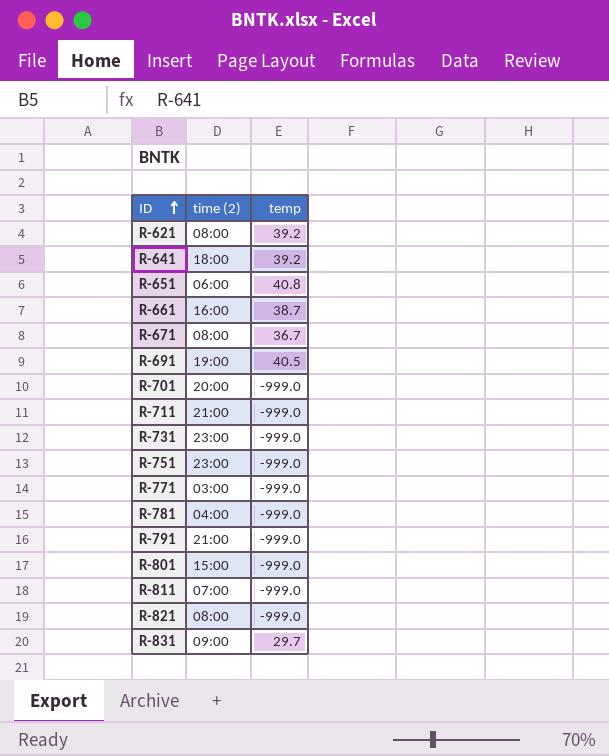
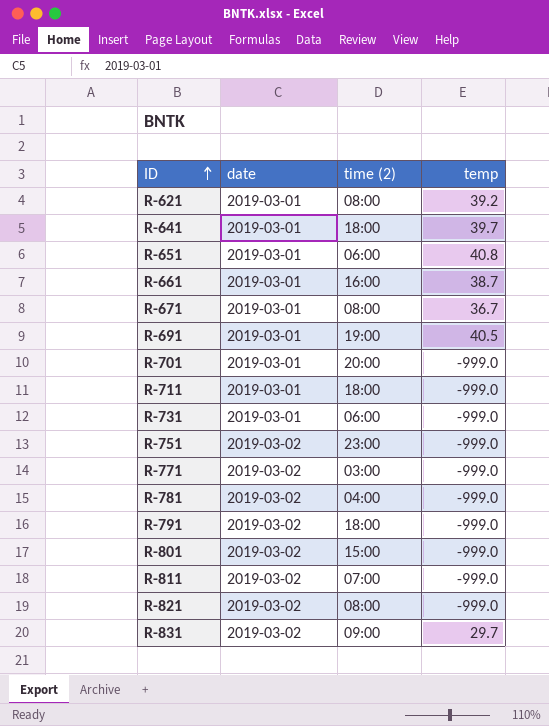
column date | position: none -> 2
R-641 | temp: 39.2 -> 39.7
R-711 | time (2): 21:00 -> 18:00
R-731 | time (2): 23:00 -> 06:00
R-791 | time (2): 21:00 -> 18:00

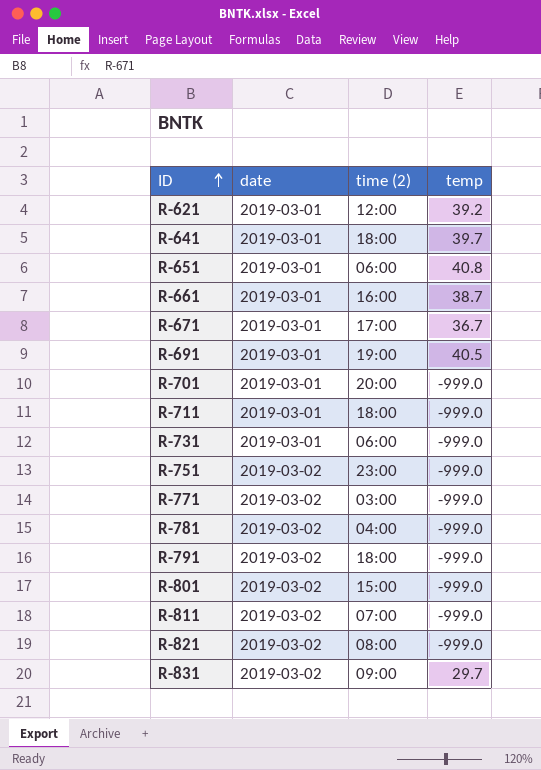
R-621 | time (2): 08:00 -> 12:00
R-671 | time (2): 08:00 -> 17:00

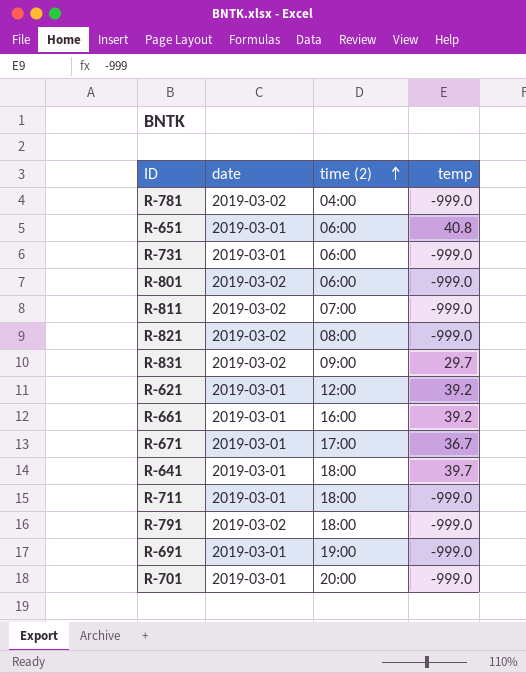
row order: ID ascending -> time (2) ascending
row R-751: 2019-03-02 | 23:00 | -999.0 -> none
row R-771: 2019-03-02 | 03:00 | -999.0 -> none
R-801 | time (2): 15:00 -> 06:00
R-661 | temp: 38.7 -> 39.2
R-691 | temp: 40.5 -> -999.0

